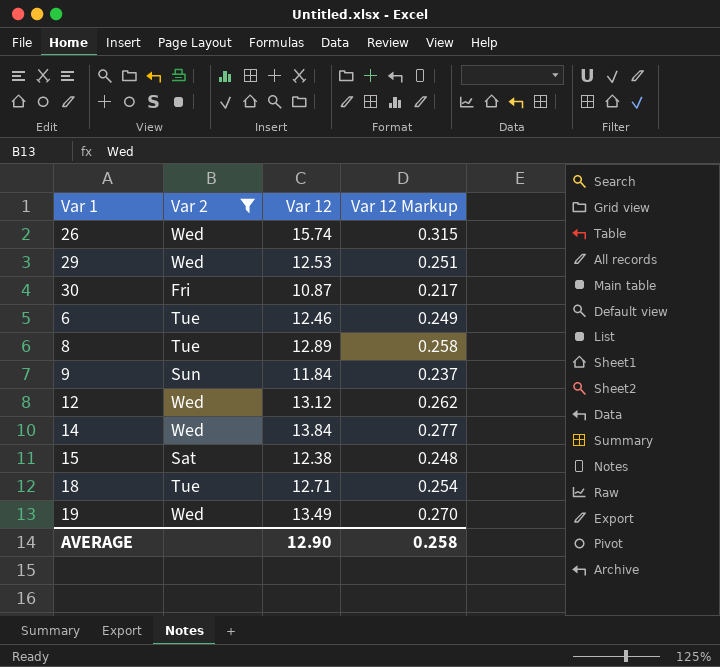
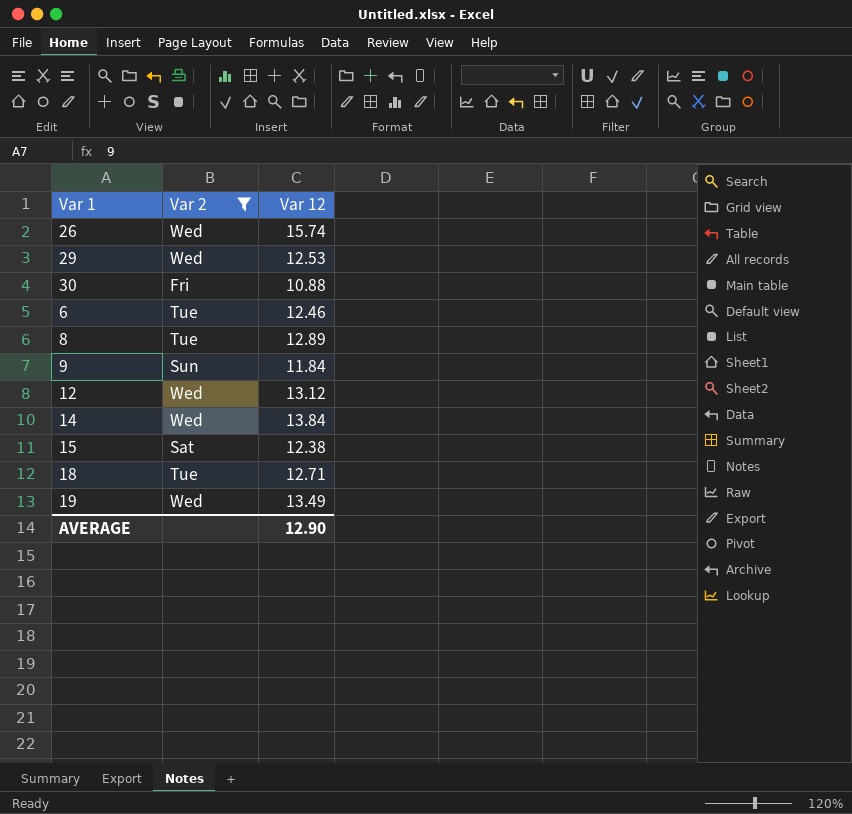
column Var 12 Markup | formula: [Var 12] * 0.02 -> none
30 | Var 12: 10.87 -> 10.88

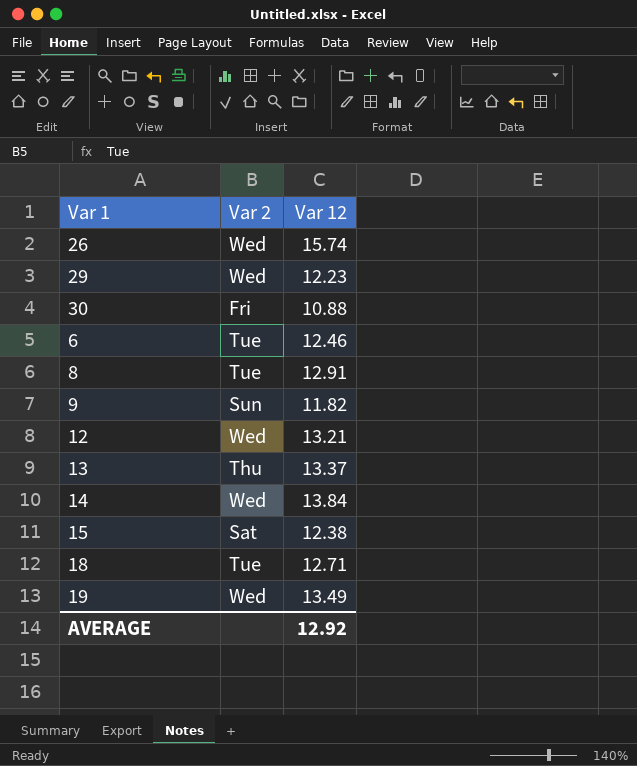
filter: Var 2 != Thu -> none
29 | Var 12: 12.53 -> 12.23
8 | Var 12: 12.89 -> 12.91
9 | Var 12: 11.84 -> 11.82
12 | Var 12: 13.12 -> 13.21
AVERAGE | Var 12: 12.90 -> 12.92

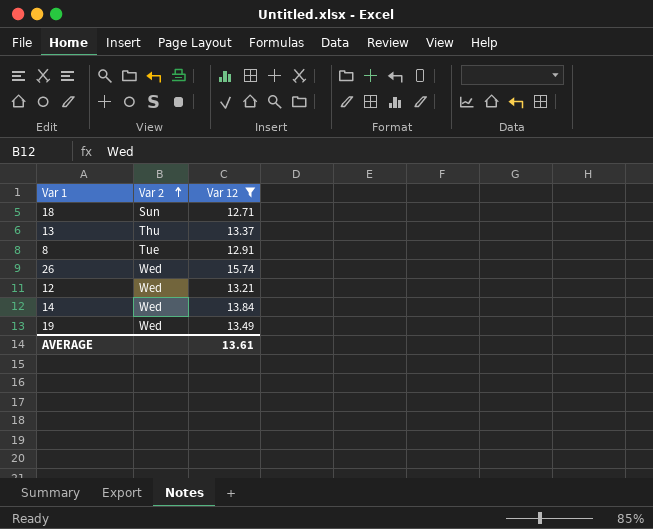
filter: none -> Var 12 >= 12.71
row order: none -> Var 2 ascending
18 | Var 2: Tue -> Sun
AVERAGE | Var 12: 12.92 -> 13.61

